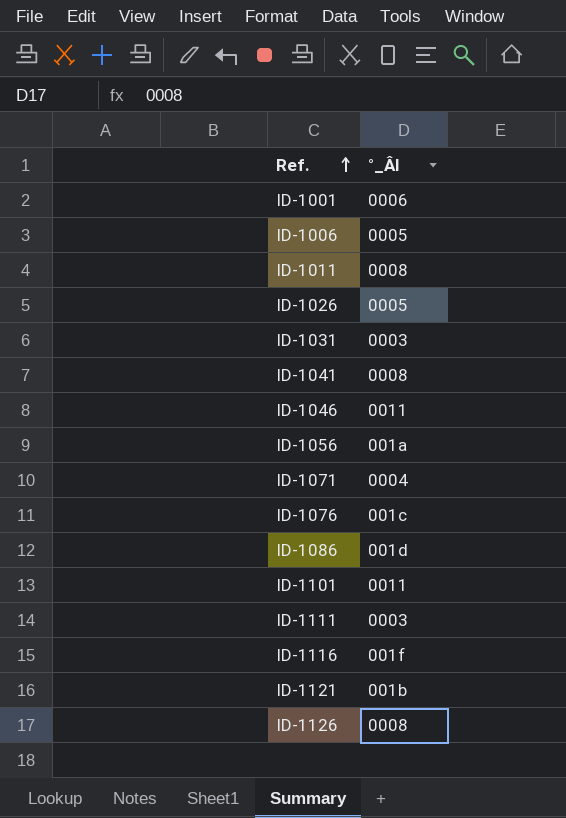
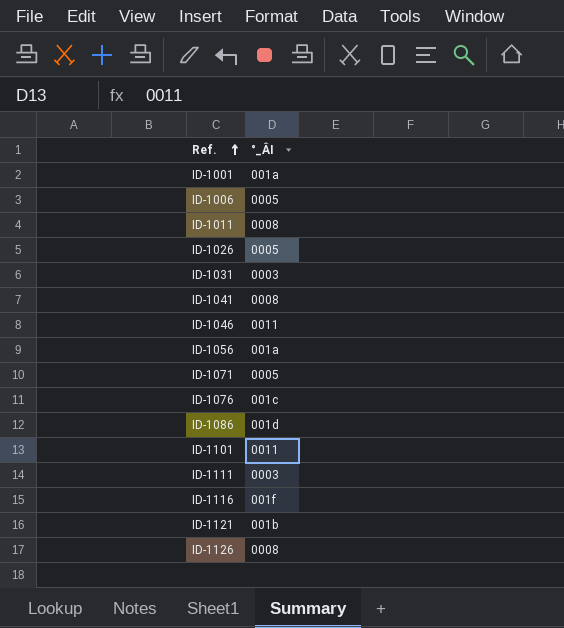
ID-1001 | °_ÂI: 0006 -> 001a
ID-1071 | °_ÂI: 0004 -> 0005

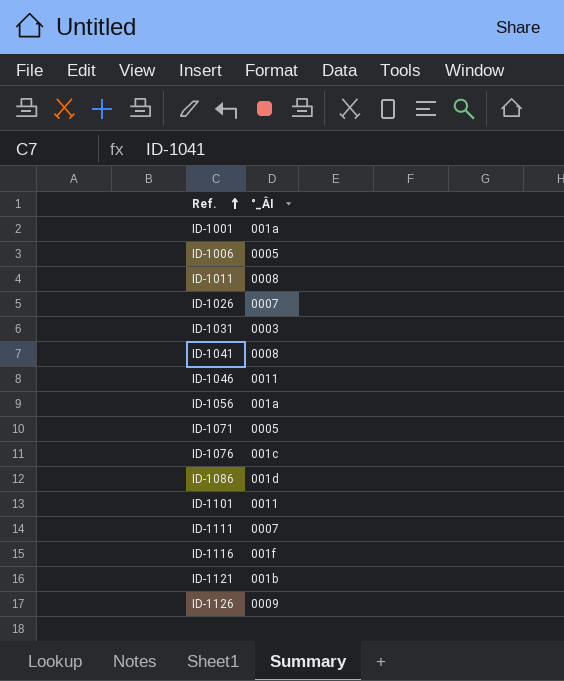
ID-1026 | °_ÂI: 0005 -> 0007
ID-1111 | °_ÂI: 0003 -> 0007
ID-1126 | °_ÂI: 0008 -> 0009

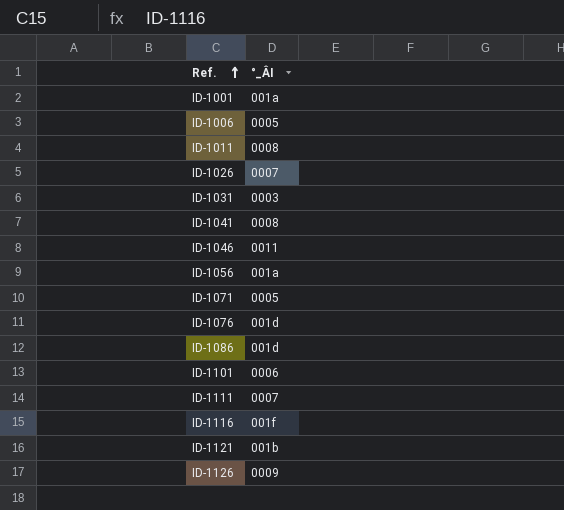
ID-1076 | °_ÂI: 001c -> 001d
ID-1101 | °_ÂI: 0011 -> 0006

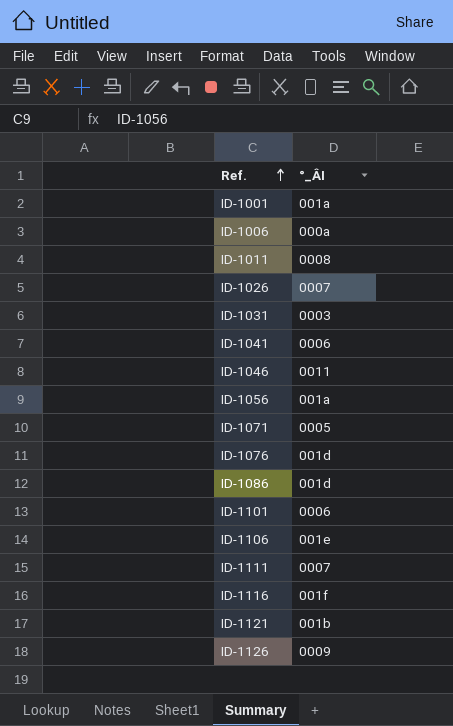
ID-1006 | °_ÂI: 0005 -> 000a
ID-1041 | °_ÂI: 0008 -> 0006
row ID-1106: none -> 001e

